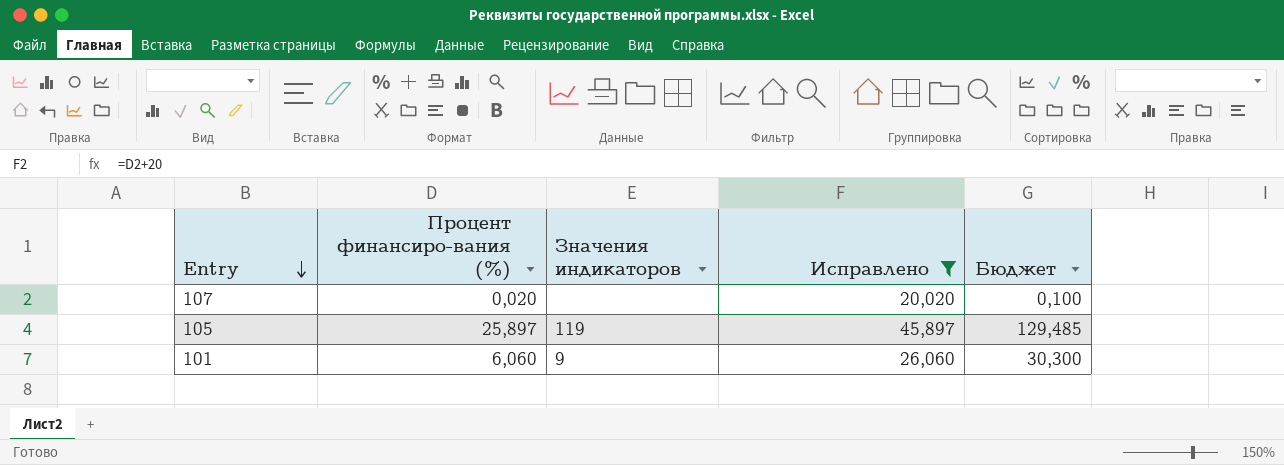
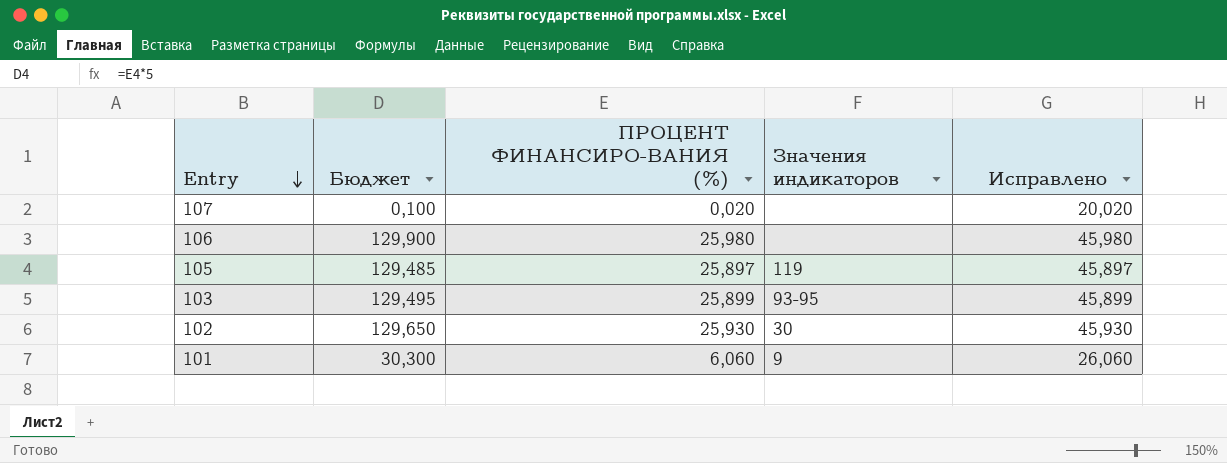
filter: Исправлено <= 45,897 -> none
column Бюджет | position: 5 -> 2
column name: Процент финансиро-вания (%) -> ПРОЦЕНТ ФИНАНСИРО-ВАНИЯ (%)

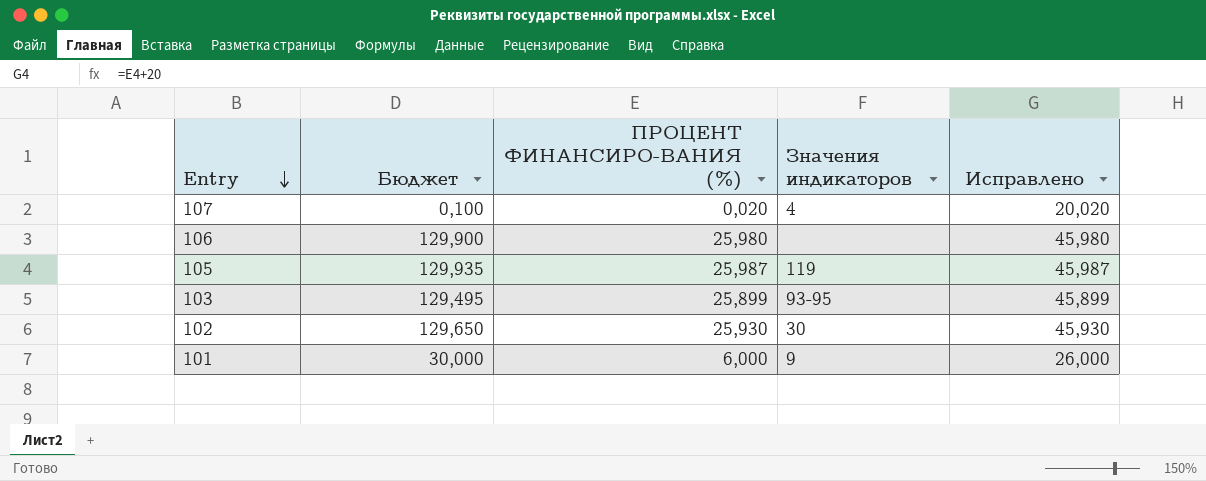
107 | Значения индикаторов: none -> 4
105 | Бюджет: 129,485 -> 129,935
105 | ПРОЦЕНТ ФИНАНСИРО-ВАНИЯ (%): 25,897 -> 25,987
105 | Исправлено: 45,897 -> 45,987
101 | Бюджет: 30,300 -> 30,000
101 | ПРОЦЕНТ ФИНАНСИРО-ВАНИЯ (%): 6,060 -> 6,000
101 | Исправлено: 26,060 -> 26,000

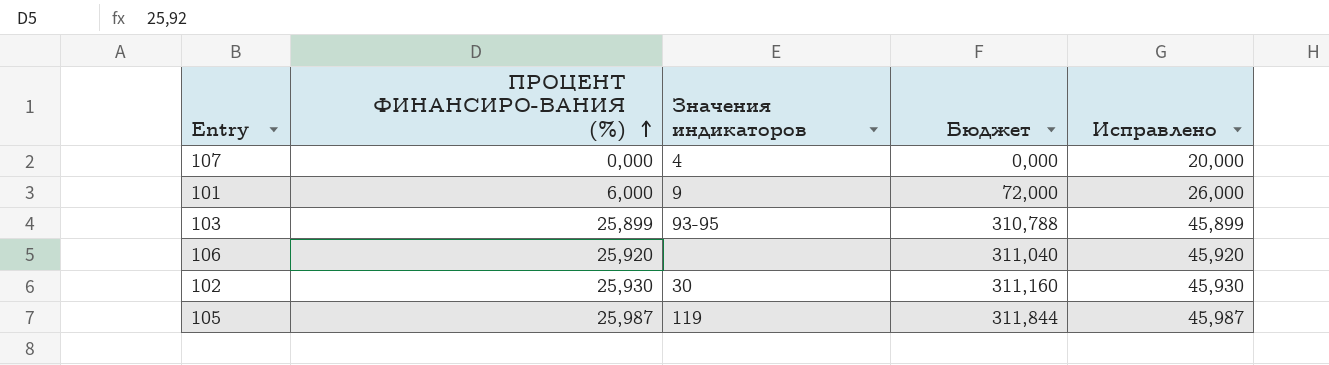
row order: Entry descending -> ПРОЦЕНТ ФИНАНСИРО-ВАНИЯ (%) ascending
column Бюджет | formula: [ПРОЦЕНТ ФИНАНСИРО-ВАНИЯ (%)] * 5 -> [ПРОЦЕНТ ФИНАНСИРО-ВАНИЯ (%)] * 12
column Бюджет | position: 2 -> 4
107 | ПРОЦЕНТ ФИНАНСИРО-ВАНИЯ (%): 0,020 -> 0,000
107 | Исправлено: 20,020 -> 20,000
106 | ПРОЦЕНТ ФИНАНСИРО-ВАНИЯ (%): 25,980 -> 25,920
106 | Исправлено: 45,980 -> 45,920

